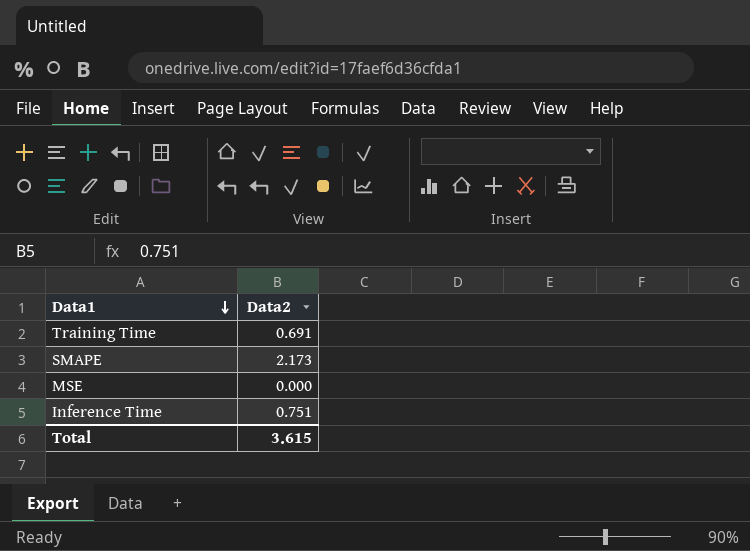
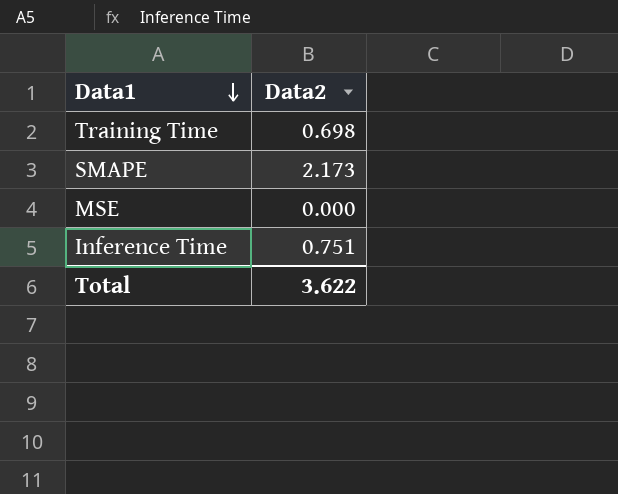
Training Time | Data2: 0.691 -> 0.698
Total | Data2: 3.615 -> 3.622

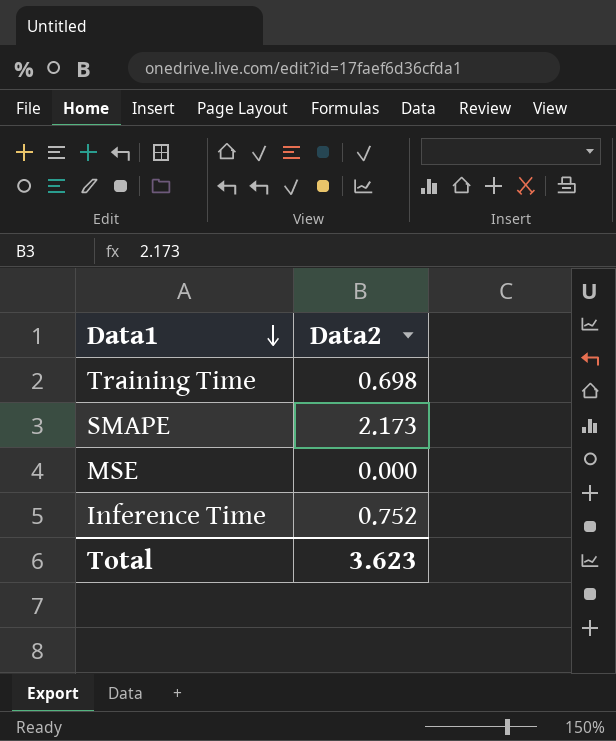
Inference Time | Data2: 0.751 -> 0.752
Total | Data2: 3.622 -> 3.623

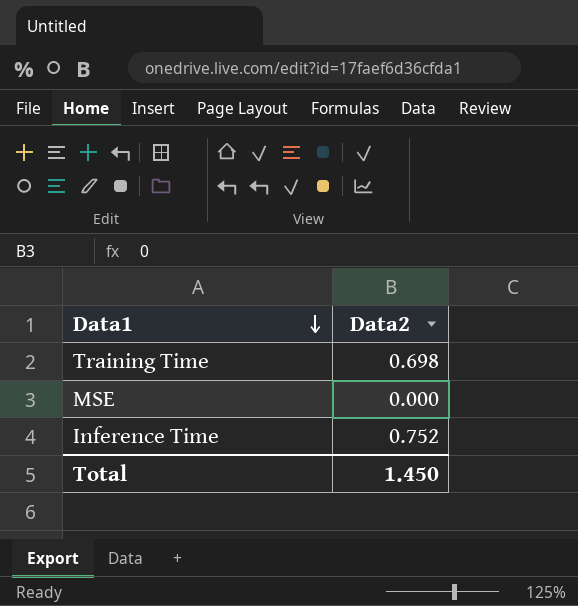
row SMAPE: 2.173 -> none
Total | Data2: 3.623 -> 1.450

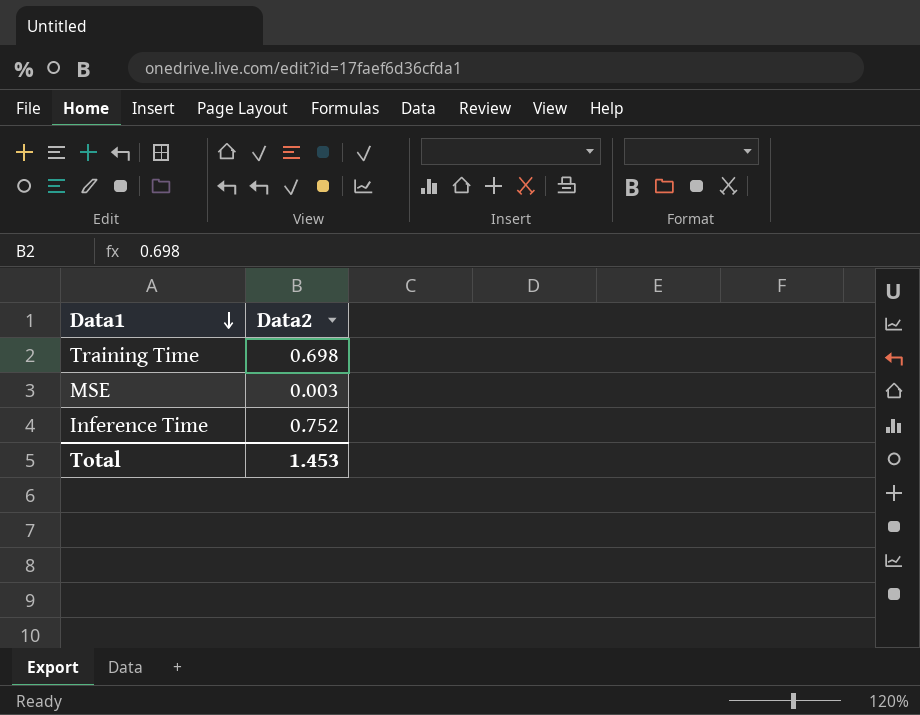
MSE | Data2: 0.000 -> 0.003
Total | Data2: 1.450 -> 1.453

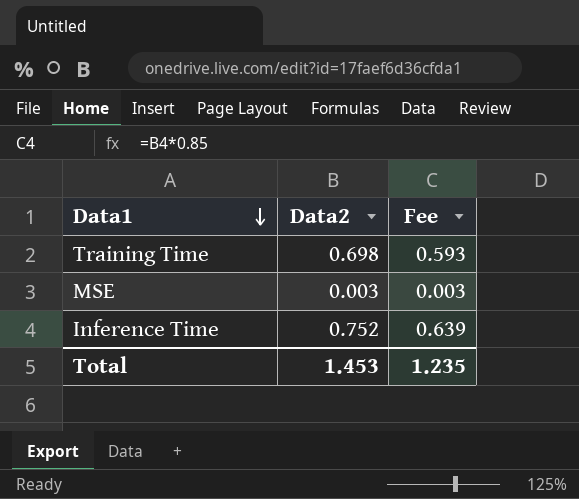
column Fee | formula: none -> [Data2] * 0.85

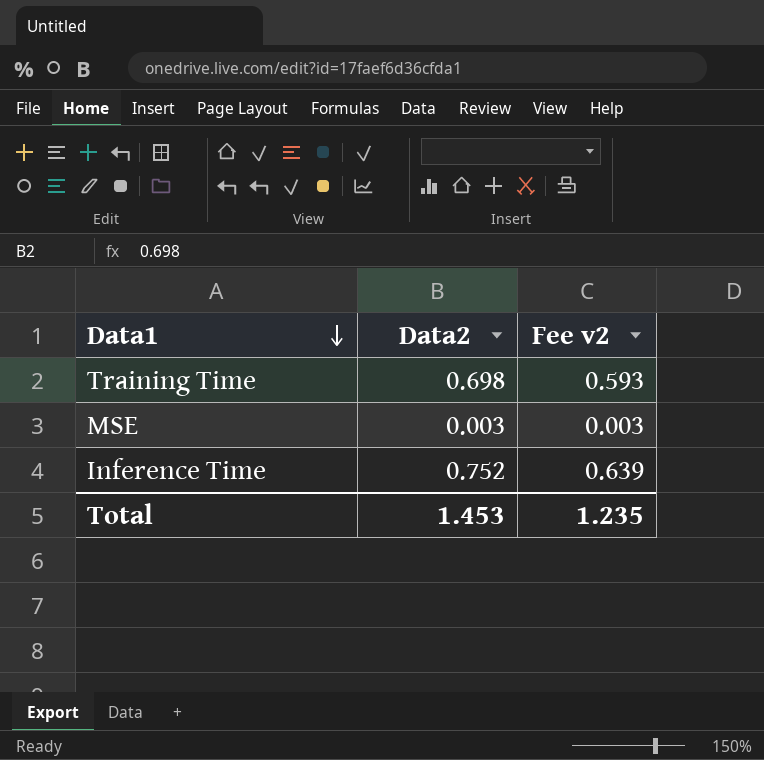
column name: Fee -> Fee v2

